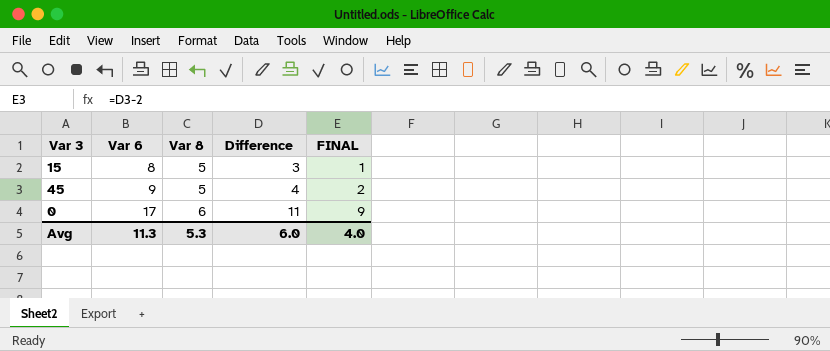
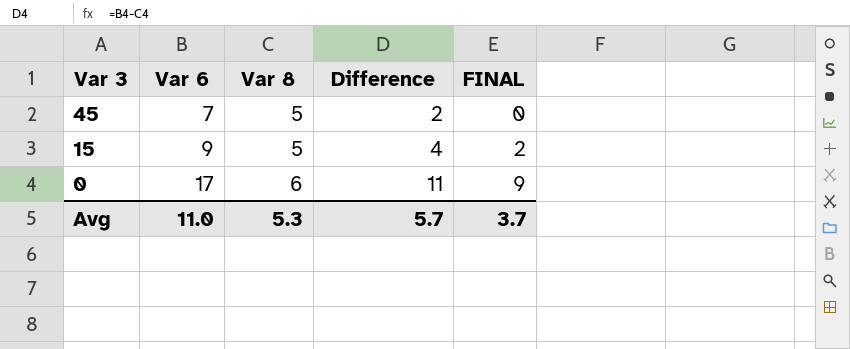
row order: Var 6 ascending -> Var 3 descending
45 | Var 6: 9 -> 7
45 | Difference: 4 -> 2
45 | FINAL: 2 -> 0
15 | Var 6: 8 -> 9
15 | Difference: 3 -> 4
15 | FINAL: 1 -> 2
Avg | Var 6: 11.3 -> 11.0
Avg | Difference: 6.0 -> 5.7
Avg | FINAL: 4.0 -> 3.7

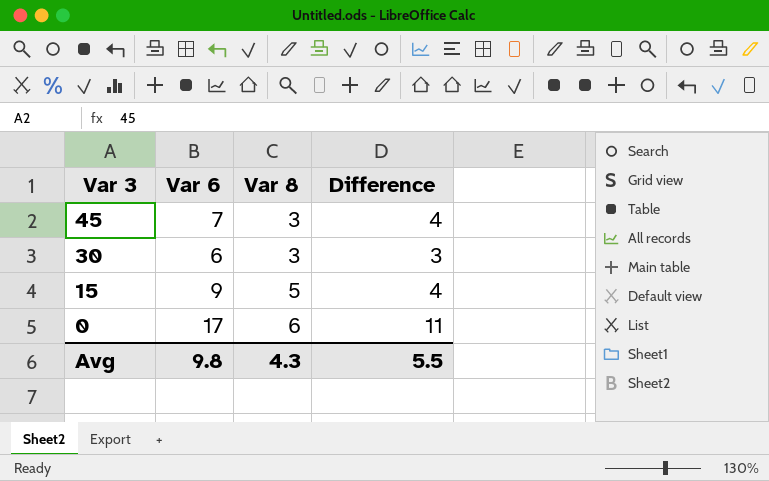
column FINAL | formula: [Difference] - 2 -> none
45 | Var 8: 5 -> 3
45 | Difference: 2 -> 4
row 30: none -> 6 | 3 | 3
Avg | Var 6: 11.0 -> 9.8
Avg | Var 8: 5.3 -> 4.3
Avg | Difference: 5.7 -> 5.5

